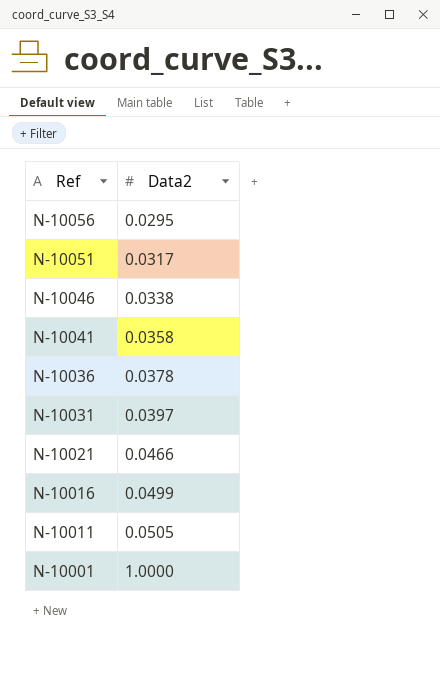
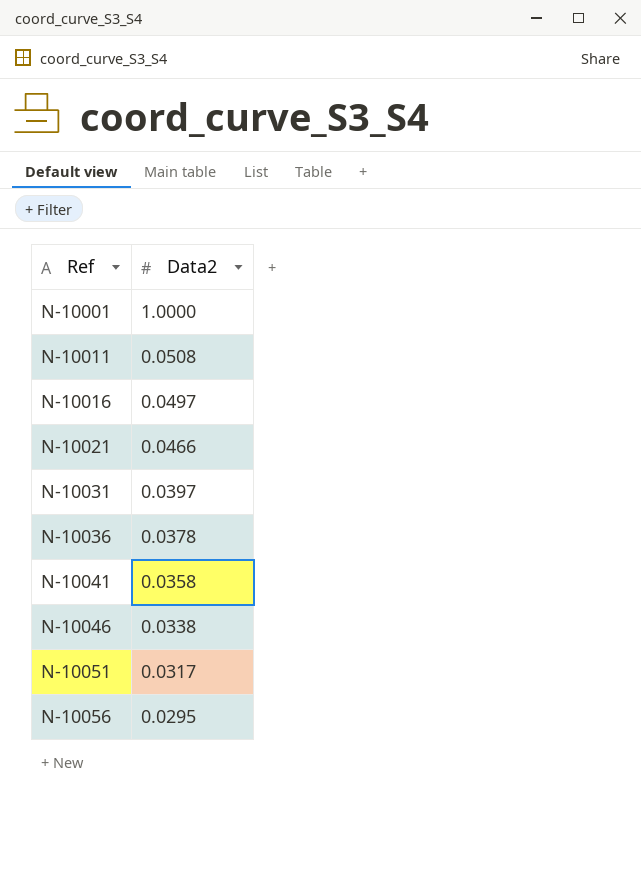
row order: Ref descending -> Ref ascending
N-10011 | Data2: 0.0505 -> 0.0508
N-10016 | Data2: 0.0499 -> 0.0497

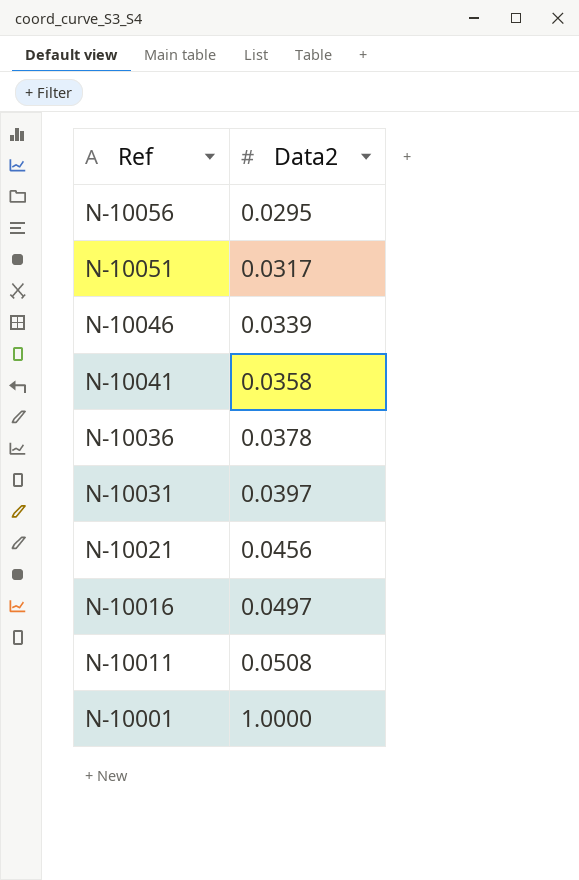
row order: Ref ascending -> Ref descending
N-10046 | Data2: 0.0338 -> 0.0339
N-10021 | Data2: 0.0466 -> 0.0456

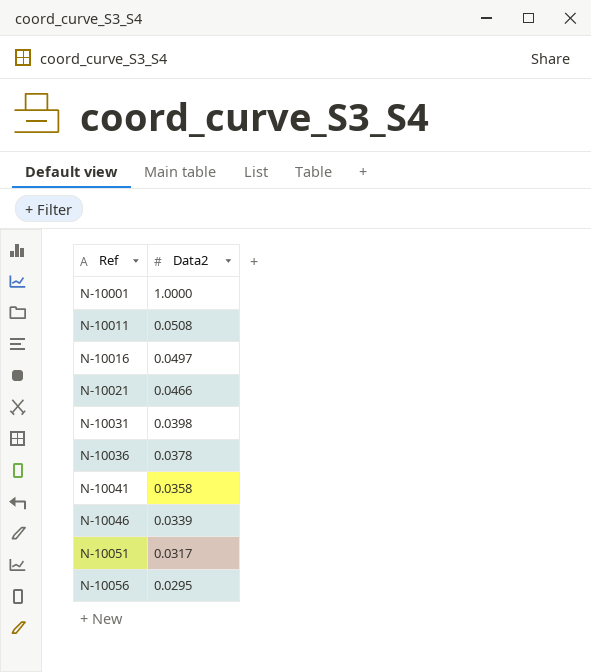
row order: Ref descending -> Ref ascending
N-10021 | Data2: 0.0456 -> 0.0466
N-10031 | Data2: 0.0397 -> 0.0398

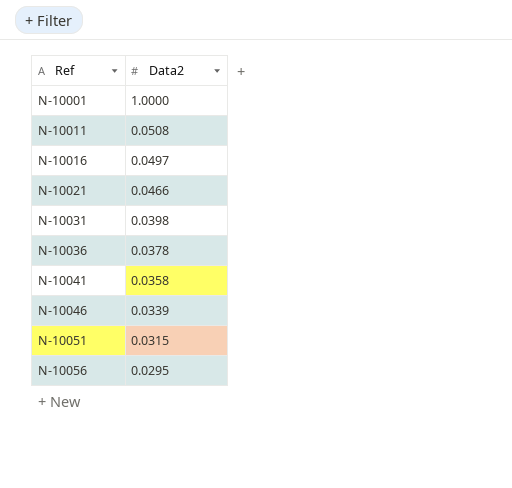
N-10051 | Data2: 0.0317 -> 0.0315

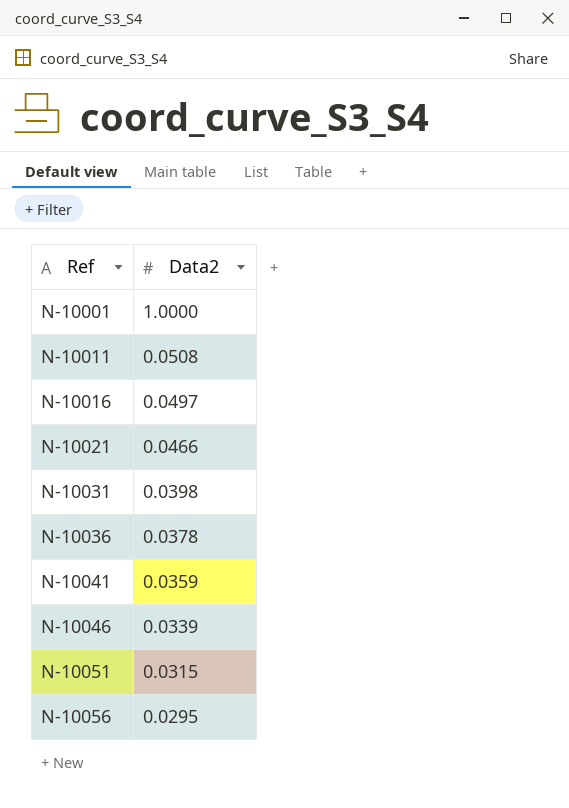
N-10041 | Data2: 0.0358 -> 0.0359

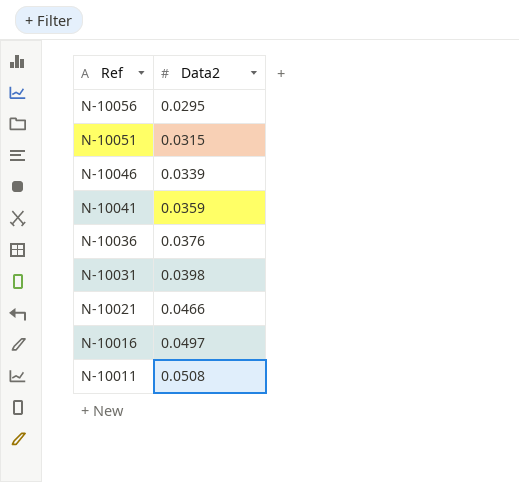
row order: Ref ascending -> Ref descending
row N-10001: 1.0000 -> none
N-10036 | Data2: 0.0378 -> 0.0376

